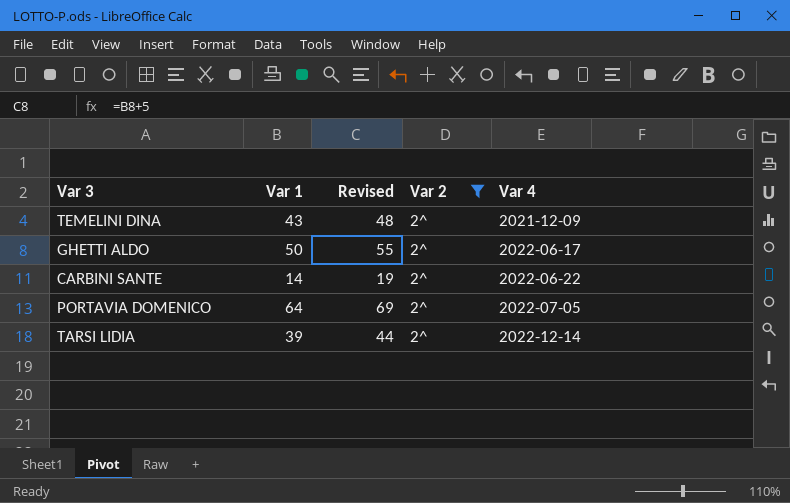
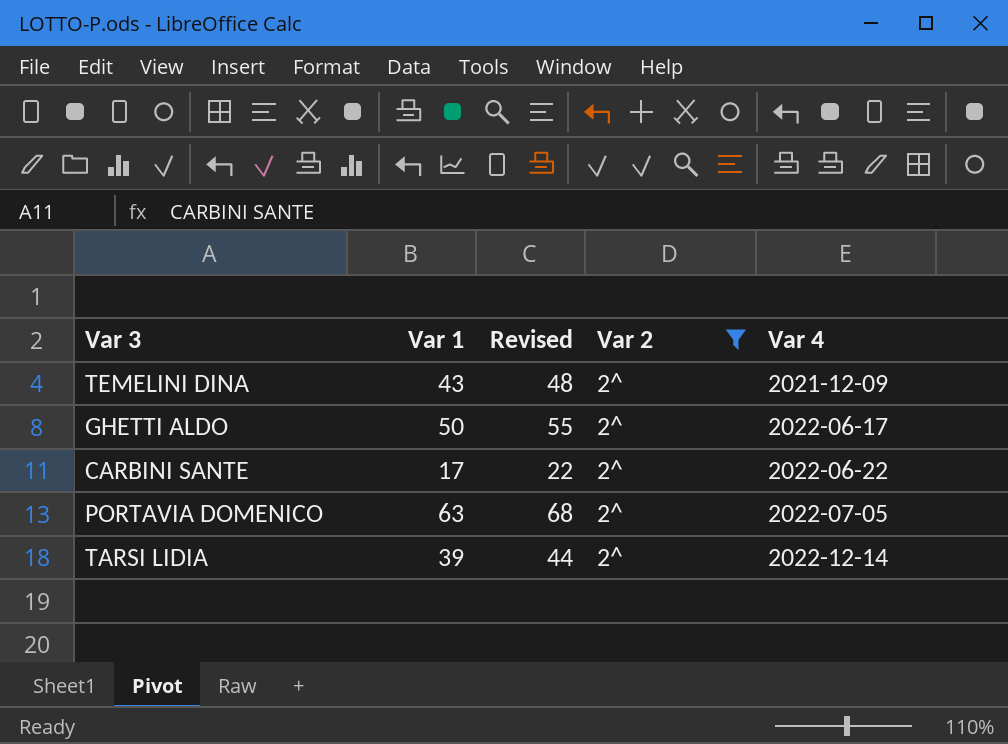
CARBINI SANTE | Var 1: 14 -> 17
CARBINI SANTE | Revised: 19 -> 22
PORTAVIA DOMENICO | Var 1: 64 -> 63
PORTAVIA DOMENICO | Revised: 69 -> 68

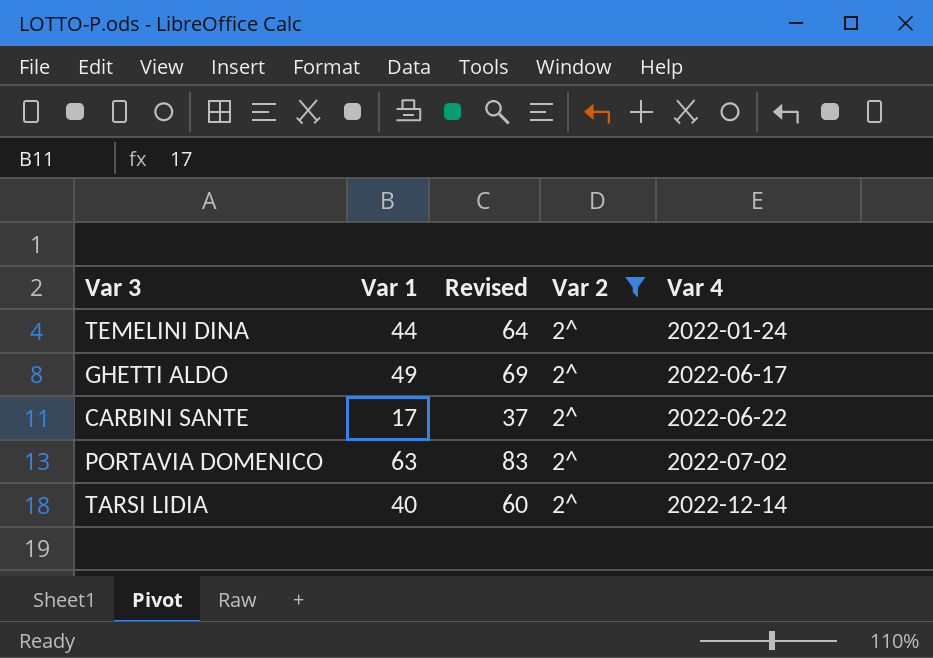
column Revised | formula: [Var 1] + 5 -> [Var 1] + 20
TEMELINI DINA | Var 1: 43 -> 44
TEMELINI DINA | Var 4: 2021-12-09 -> 2022-01-24
GHETTI ALDO | Var 1: 50 -> 49
PORTAVIA DOMENICO | Var 4: 2022-07-05 -> 2022-07-02
TARSI LIDIA | Var 1: 39 -> 40

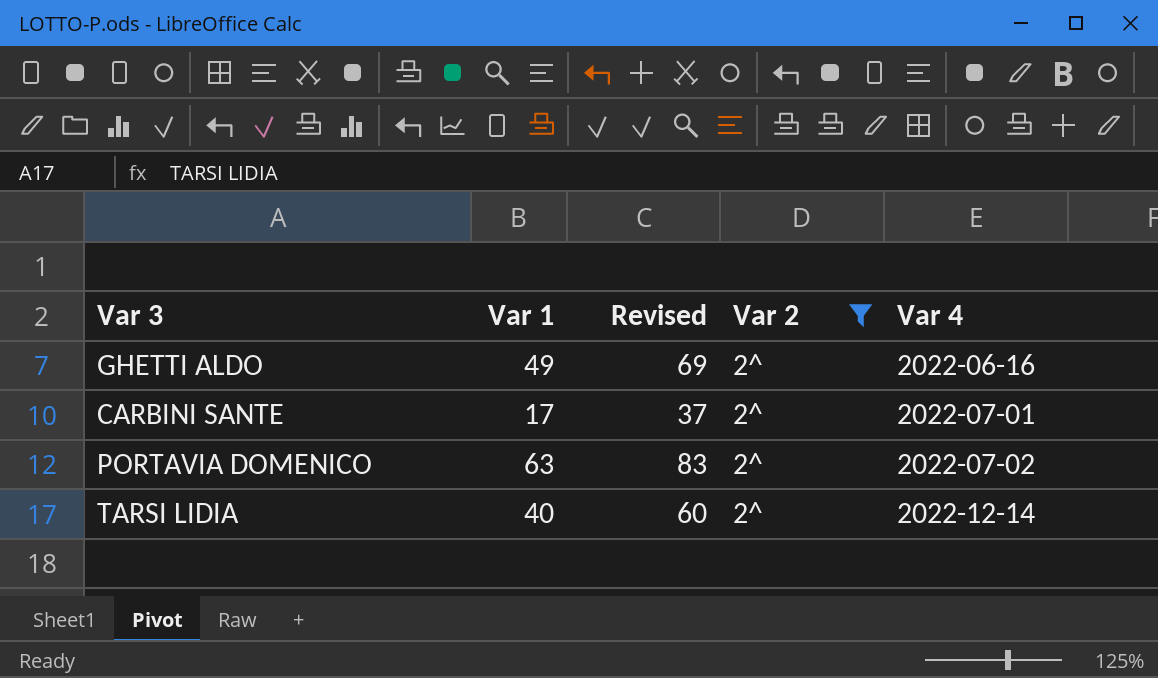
row TEMELINI DINA: 44 | 64 | 2^ | 2022-01-24 -> none
GHETTI ALDO | Var 4: 2022-06-17 -> 2022-06-16
CARBINI SANTE | Var 4: 2022-06-22 -> 2022-07-01

